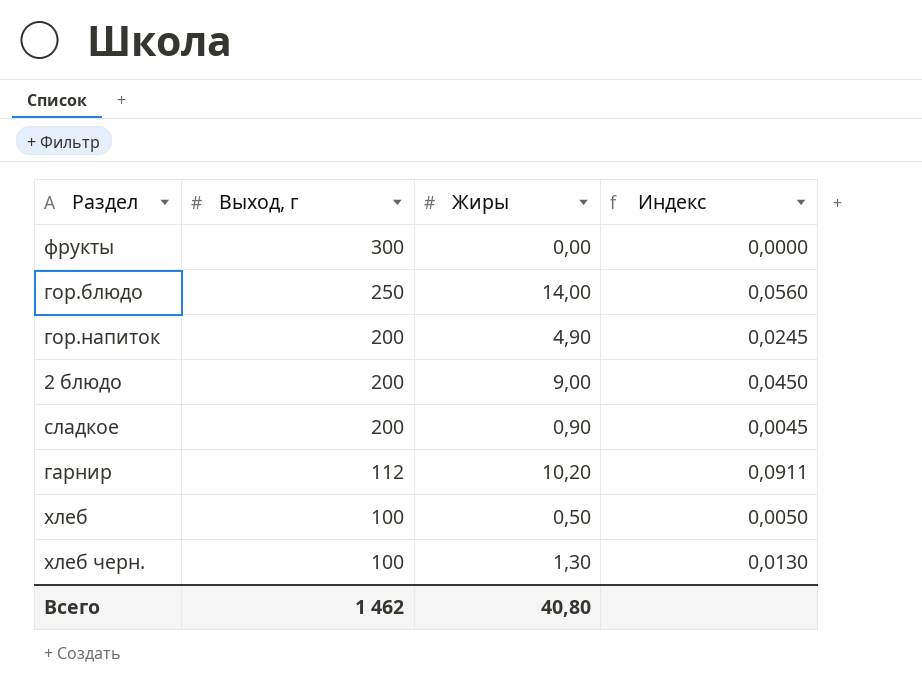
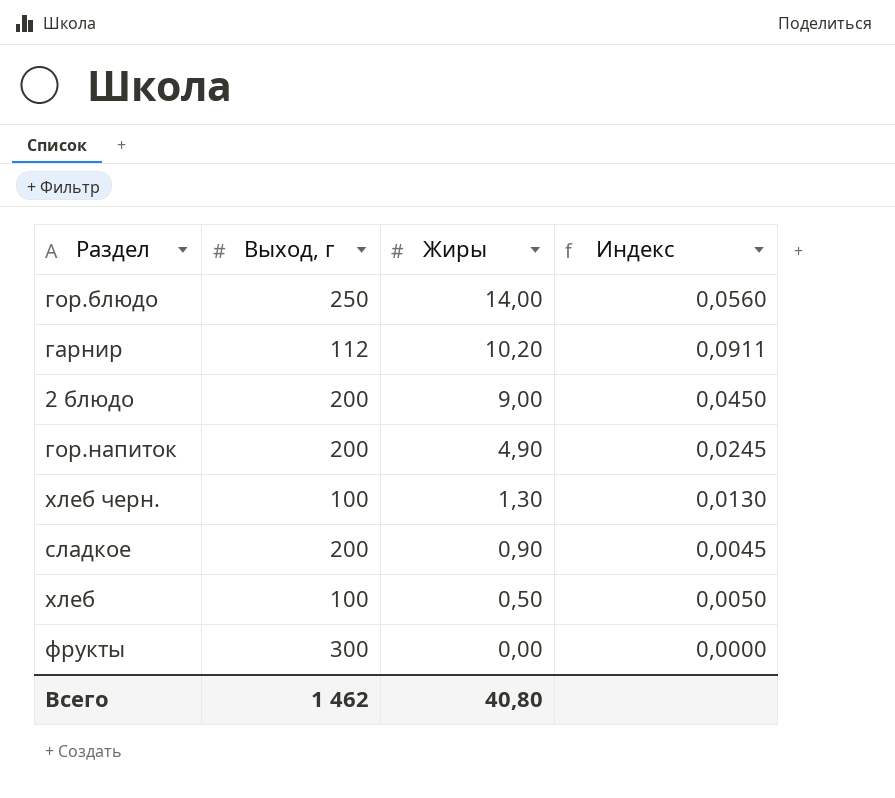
row order: Выход, г descending -> Жиры descending

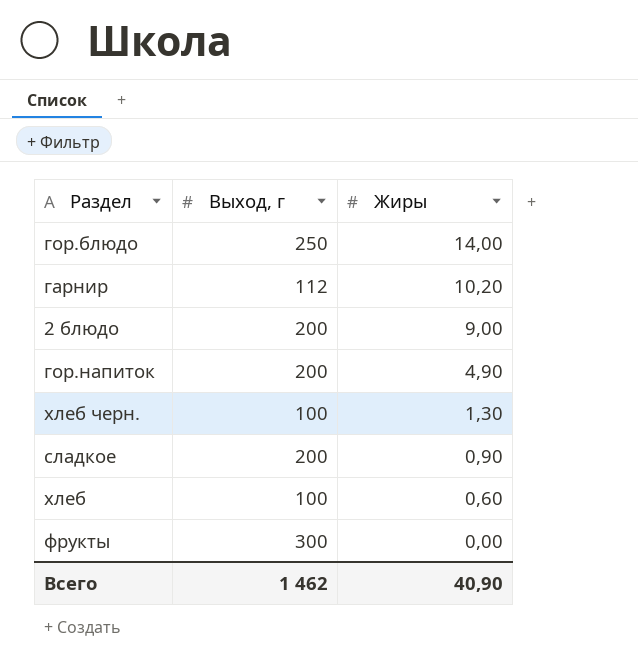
column Индекс | formula: [Жиры] / [Выход, г] -> none
хлеб | Жиры: 0,50 -> 0,60
Всего | Жиры: 40,80 -> 40,90

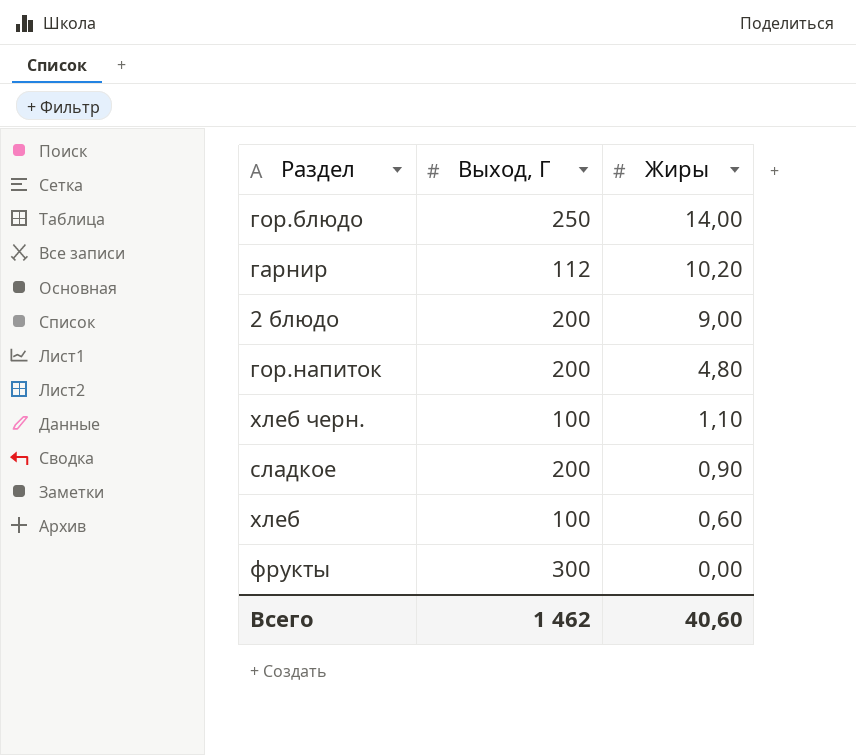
column name: Выход, г -> Выход, Г
гор.напиток | Жиры: 4,90 -> 4,80
хлеб черн. | Жиры: 1,30 -> 1,10
Всего | Жиры: 40,90 -> 40,60

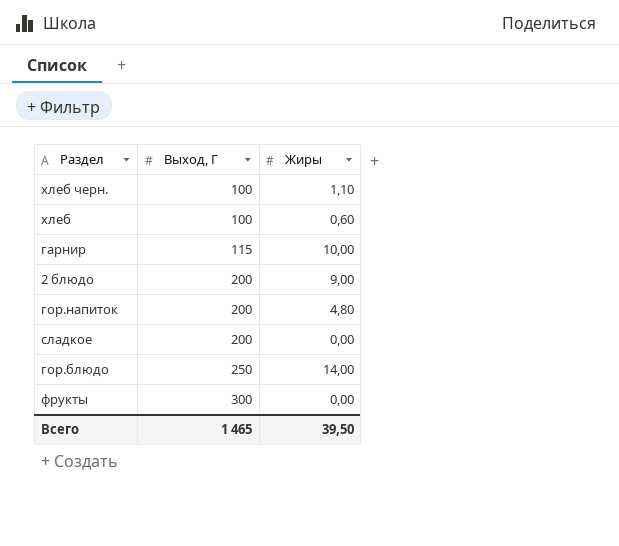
row order: Жиры descending -> Выход, Г ascending
гарнир | Выход, Г: 112 -> 115
гарнир | Жиры: 10,20 -> 10,00
сладкое | Жиры: 0,90 -> 0,00
Всего | Выход, Г: 1 462 -> 1 465
Всего | Жиры: 40,60 -> 39,50

